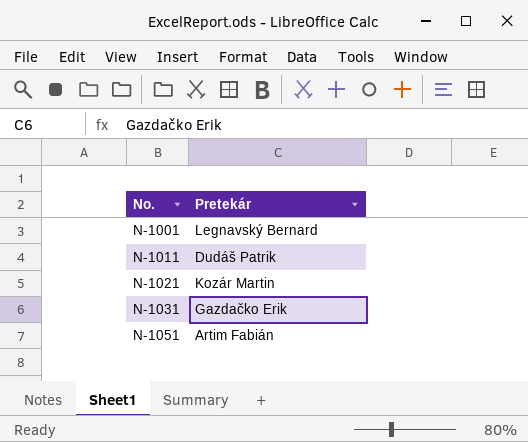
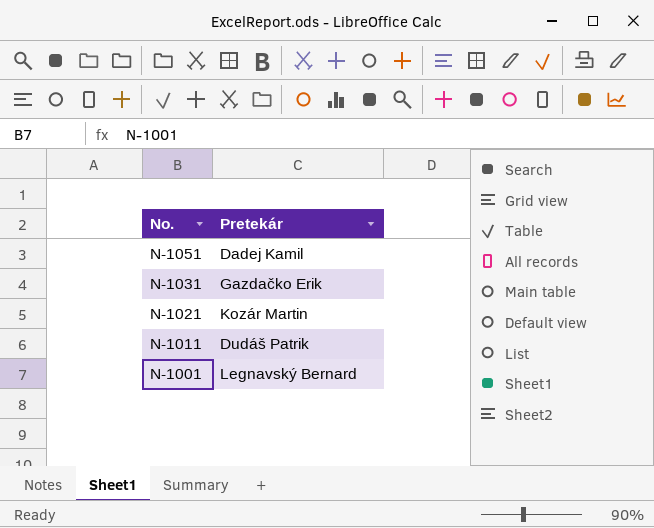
row order: No. ascending -> No. descending
N-1051 | Pretekár: Artim Fabián -> Dadej Kamil

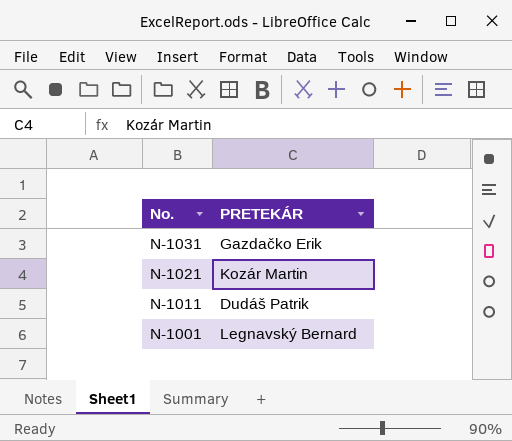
column name: Pretekár -> PRETEKÁR
row N-1051: Dadej Kamil -> none

